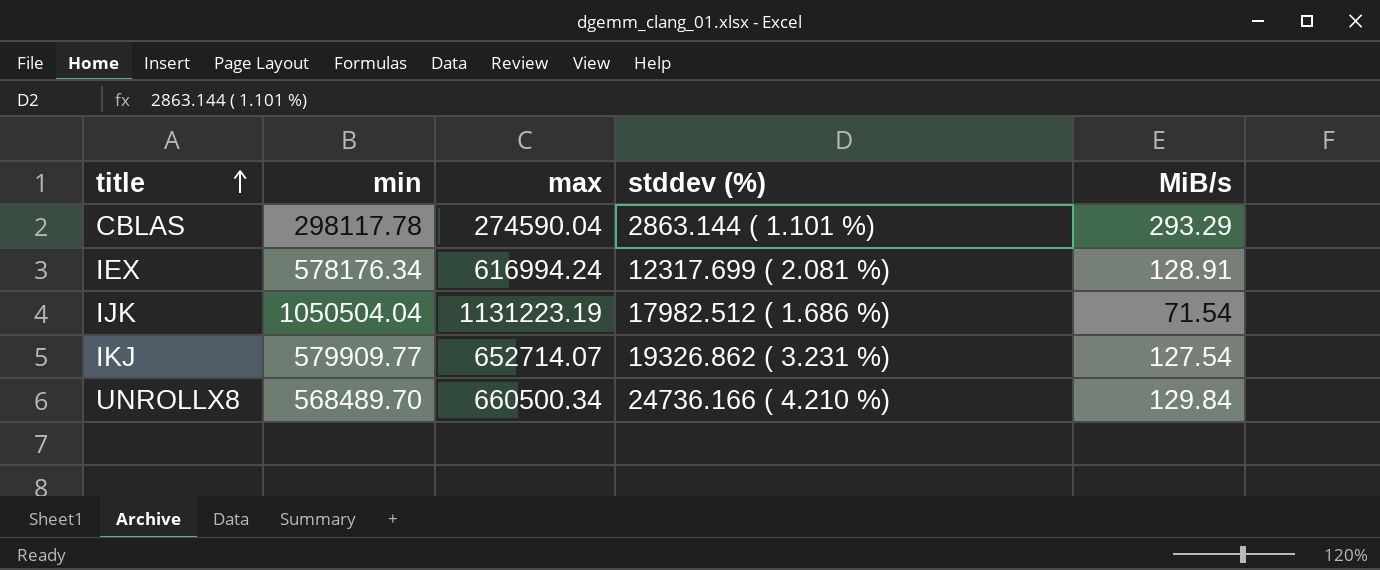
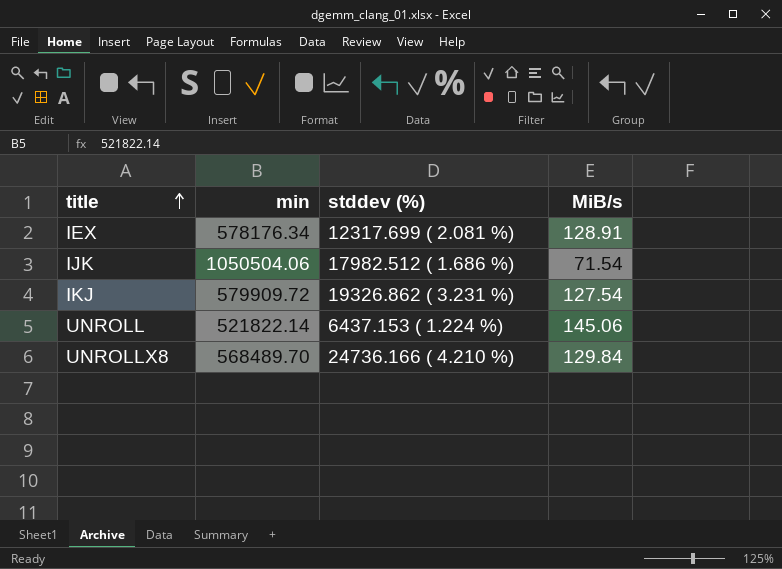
column max | position: 3 -> none
row CBLAS: 298117.78 | 274590.04 | 2863.144 ( 1.101 %) | 293.29 -> none
IJK | min: 1050504.04 -> 1050504.06
IKJ | min: 579909.77 -> 579909.72
row UNROLL: none -> 521822.14 | 6437.153 ( 1.224 %) | 145.06

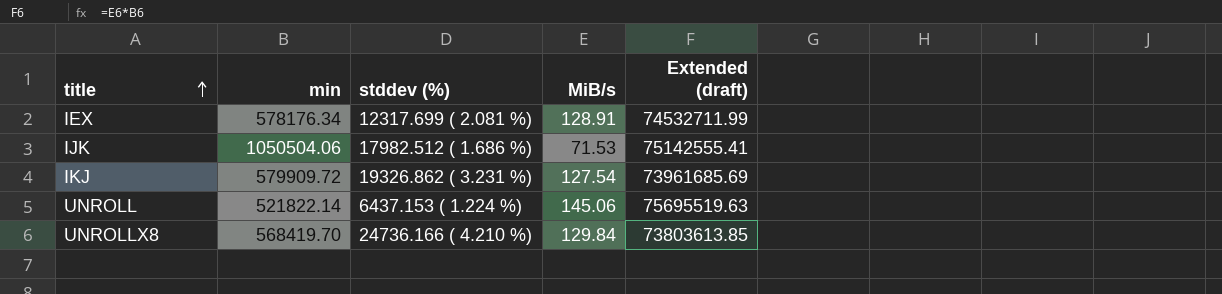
column Extended (draft) | formula: none -> [min] * [MiB/s]
IJK | MiB/s: 71.54 -> 71.53
UNROLLX8 | min: 568489.70 -> 568419.70

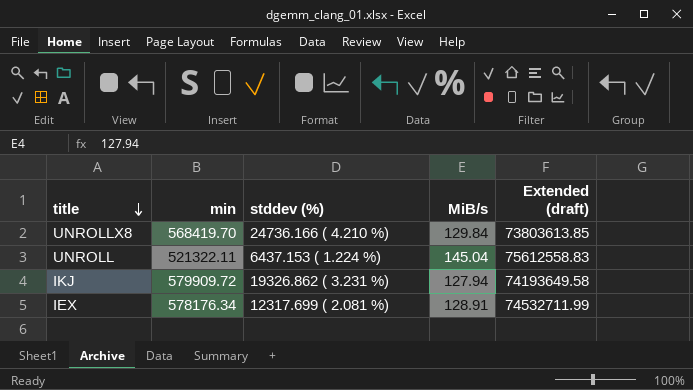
row order: title ascending -> title descending
row IJK: 1050504.06 | 17982.512 ( 1.686 %) | 71.53 | 75142555.41 -> none
UNROLL | min: 521822.14 -> 521322.11
UNROLL | MiB/s: 145.06 -> 145.04
UNROLL | Extended (draft): 75695519.63 -> 75612558.83
IKJ | MiB/s: 127.54 -> 127.94
IKJ | Extended (draft): 73961685.69 -> 74193649.58

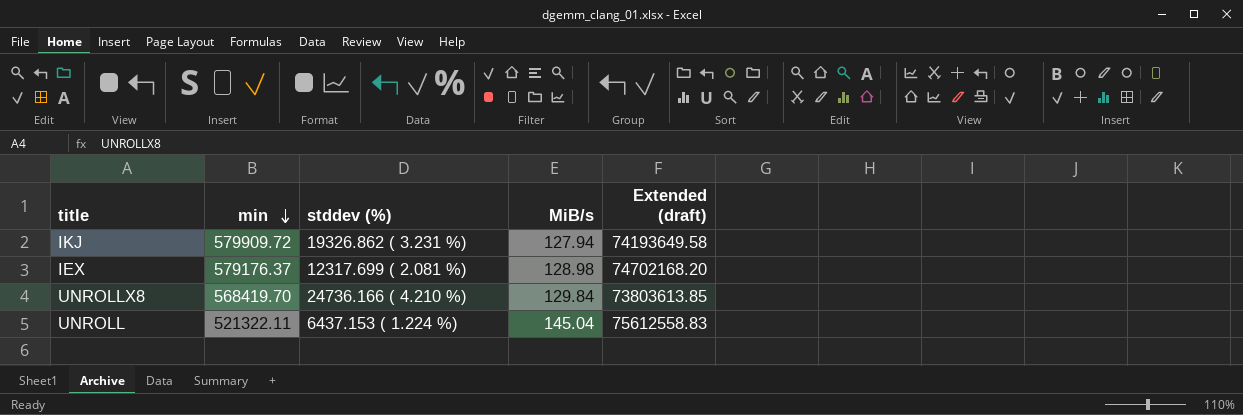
row order: title descending -> min descending
IEX | min: 578176.34 -> 579176.37
IEX | MiB/s: 128.91 -> 128.98
IEX | Extended (draft): 74532711.99 -> 74702168.20

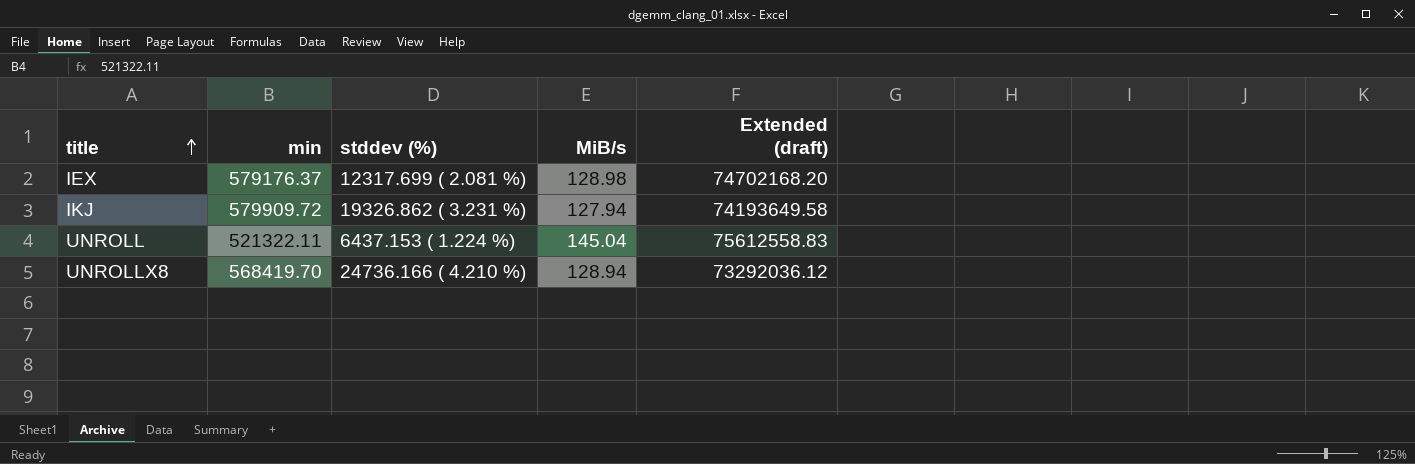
row order: min descending -> title ascending
UNROLLX8 | MiB/s: 129.84 -> 128.94
UNROLLX8 | Extended (draft): 73803613.85 -> 73292036.12

